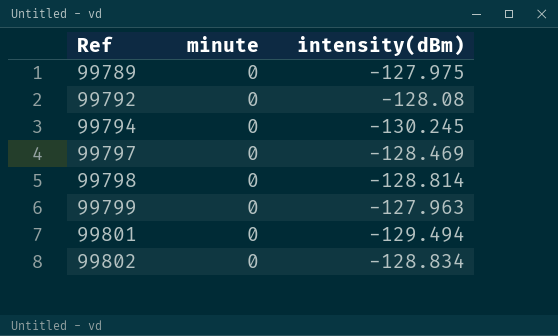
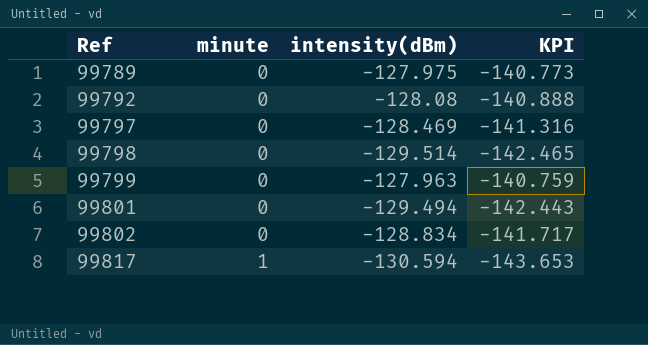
column KPI | formula: none -> [intensity(dBm)] * 1.1
row 99794: 0 | -130.245 -> none
99798 | intensity(dBm): -128.814 -> -129.514
row 99817: none -> 1 | -130.594 | -143.653

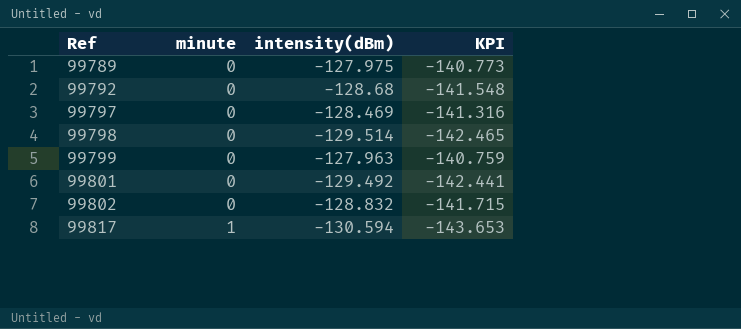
99792 | intensity(dBm): -128.08 -> -128.68
99792 | KPI: -140.888 -> -141.548
99801 | intensity(dBm): -129.494 -> -129.492
99801 | KPI: -142.443 -> -142.441
99802 | intensity(dBm): -128.834 -> -128.832
99802 | KPI: -141.717 -> -141.715

